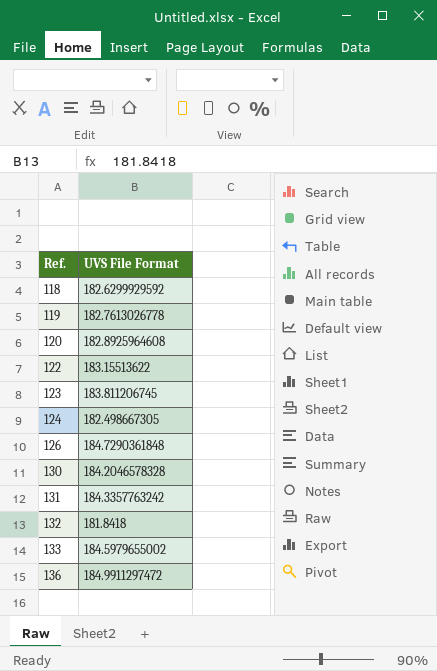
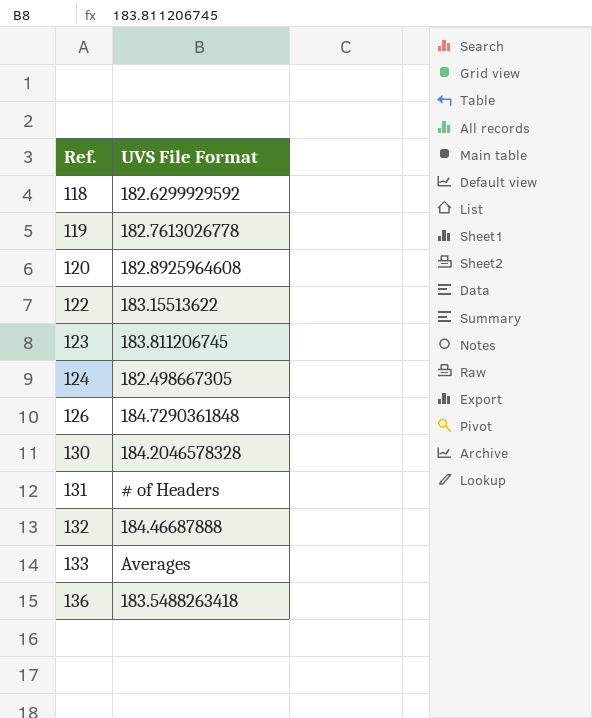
131 | UVS File Format: 184.3357763242 -> # of Headers
132 | UVS File Format: 181.8418 -> 184.46687888
133 | UVS File Format: 184.5979655002 -> Averages
136 | UVS File Format: 184.9911297472 -> 183.5488263418

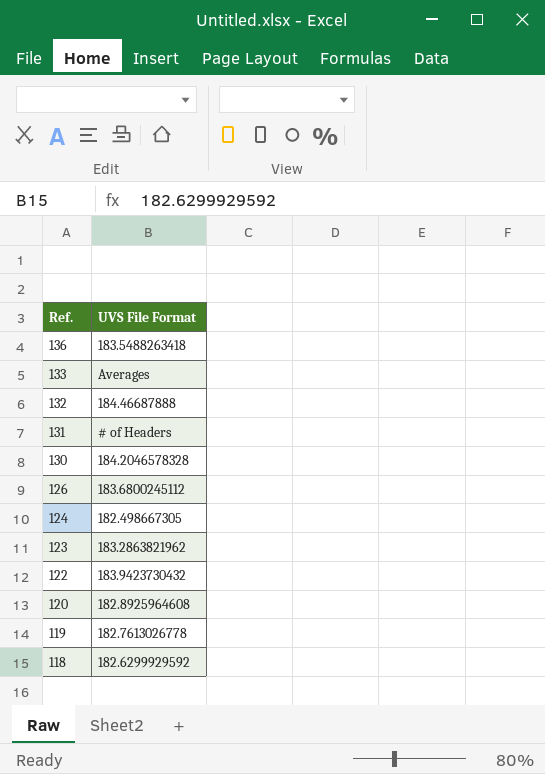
row order: Ref. ascending -> Ref. descending
126 | UVS File Format: 184.7290361848 -> 183.6800245112
123 | UVS File Format: 183.811206745 -> 183.2863821962
122 | UVS File Format: 183.15513622 -> 183.9423730432

